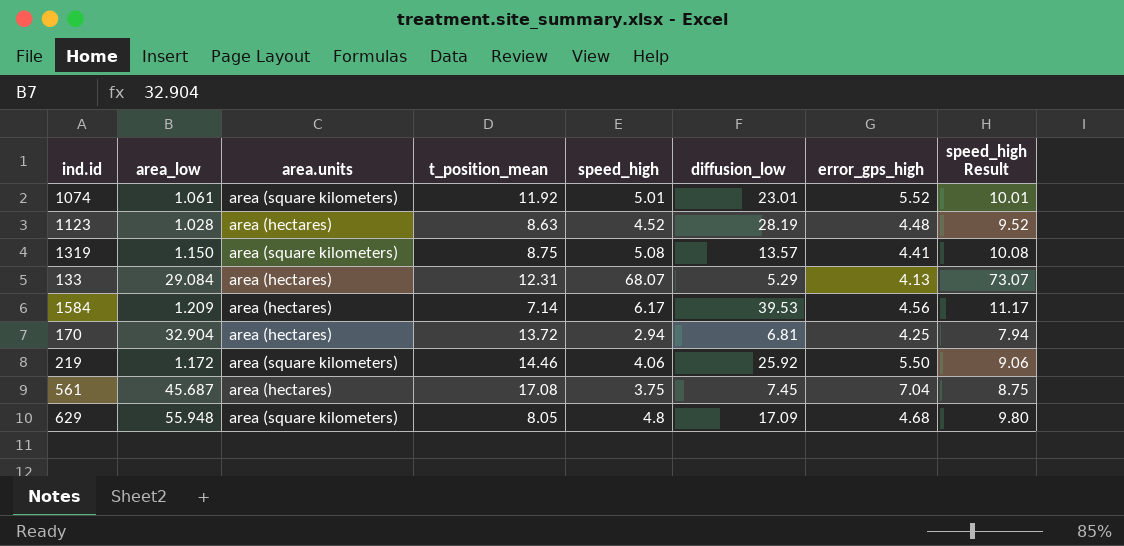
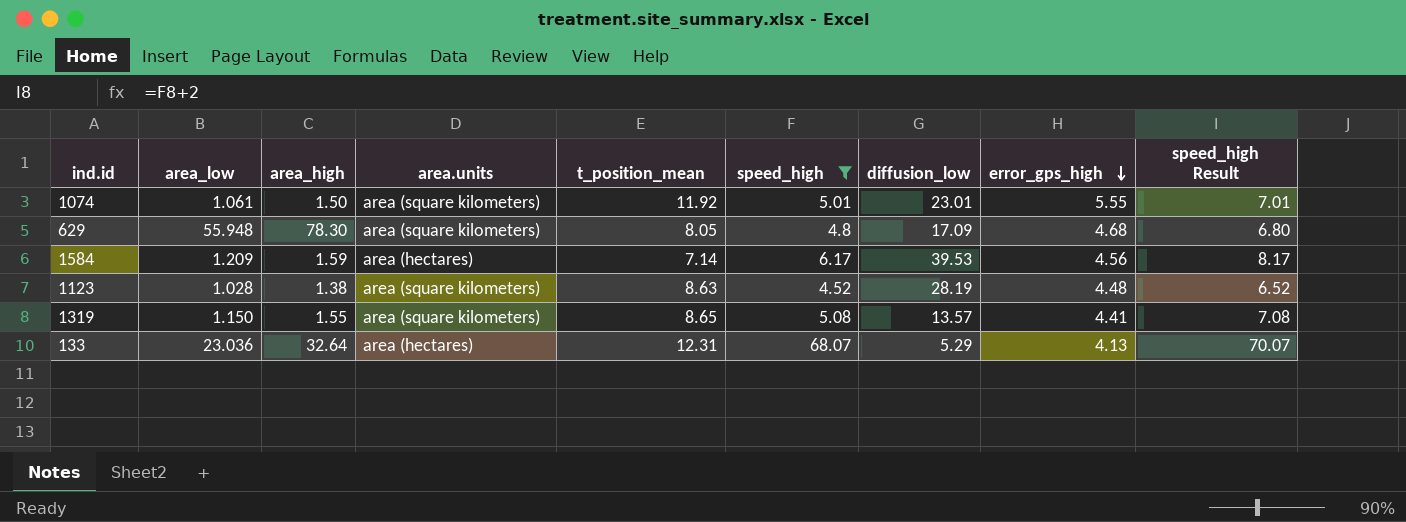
filter: none -> speed_high >= 4.52
row order: none -> error_gps_high descending
column area_high | position: none -> 3
column speed_high Result | formula: [speed_high] + 5 -> [speed_high] + 2
1074 | error_gps_high: 5.52 -> 5.55
1123 | area.units: area (hectares) -> area (square kilometers)
1319 | t_position_mean: 8.75 -> 8.65
133 | area_low: 29.084 -> 23.036

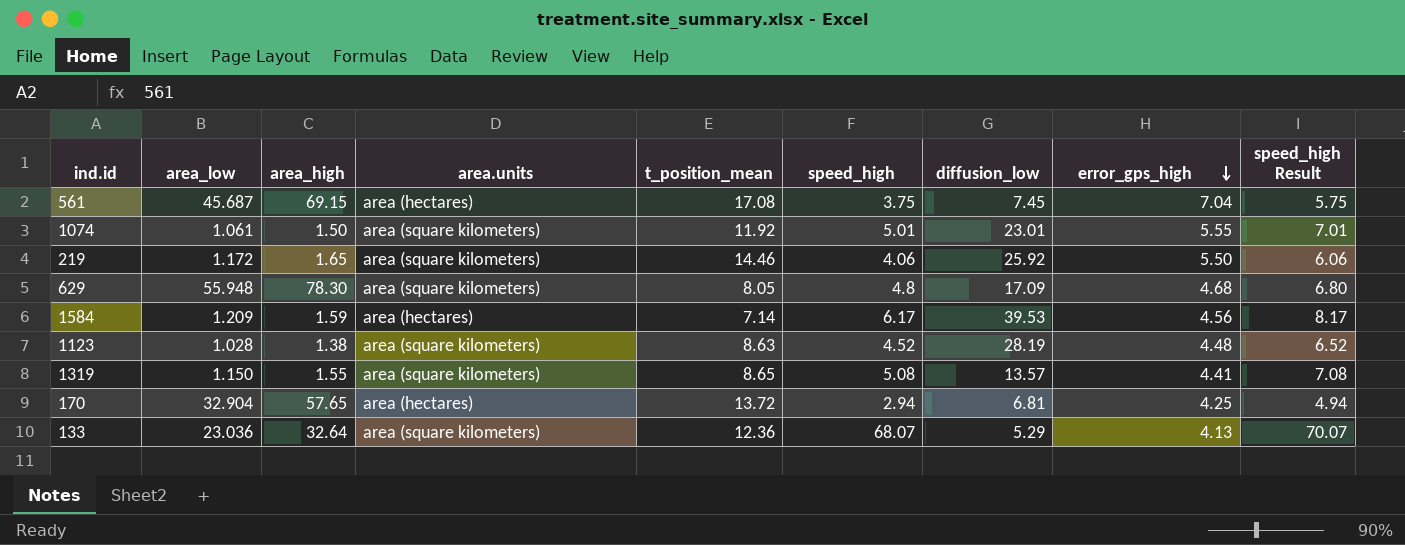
filter: speed_high >= 4.52 -> none
133 | area.units: area (hectares) -> area (square kilometers)
133 | t_position_mean: 12.31 -> 12.36

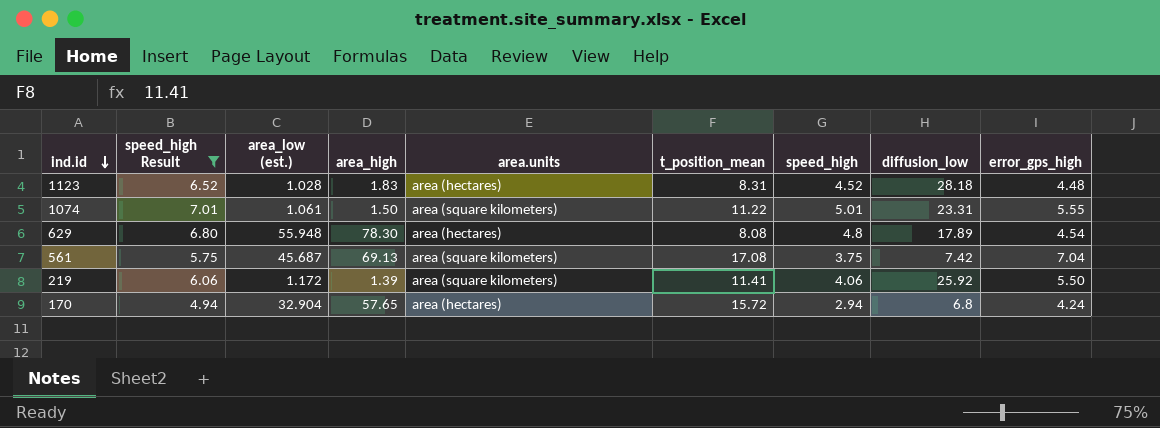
filter: none -> speed_high Result <= 7.01
row order: error_gps_high descending -> ind.id descending
column speed_high Result | position: 9 -> 2
column name: area_low -> area_low (est.)
1123 | area_high: 1.38 -> 1.83
1123 | area.units: area (square kilometers) -> area (hectares)
1123 | t_position_mean: 8.63 -> 8.31
1123 | diffusion_low: 28.19 -> 28.18
1074 | t_position_mean: 11.92 -> 11.22
1074 | diffusion_low: 23.01 -> 23.31
629 | area.units: area (square kilometers) -> area (hectares)
629 | t_position_mean: 8.05 -> 8.08
629 | diffusion_low: 17.09 -> 17.89
629 | error_gps_high: 4.68 -> 4.54
561 | area_high: 69.15 -> 69.13
561 | area.units: area (hectares) -> area (square kilometers)
561 | diffusion_low: 7.45 -> 7.42
219 | area_high: 1.65 -> 1.39
219 | t_position_mean: 14.46 -> 11.41
170 | t_position_mean: 13.72 -> 15.72
170 | diffusion_low: 6.81 -> 6.8
170 | error_gps_high: 4.25 -> 4.24

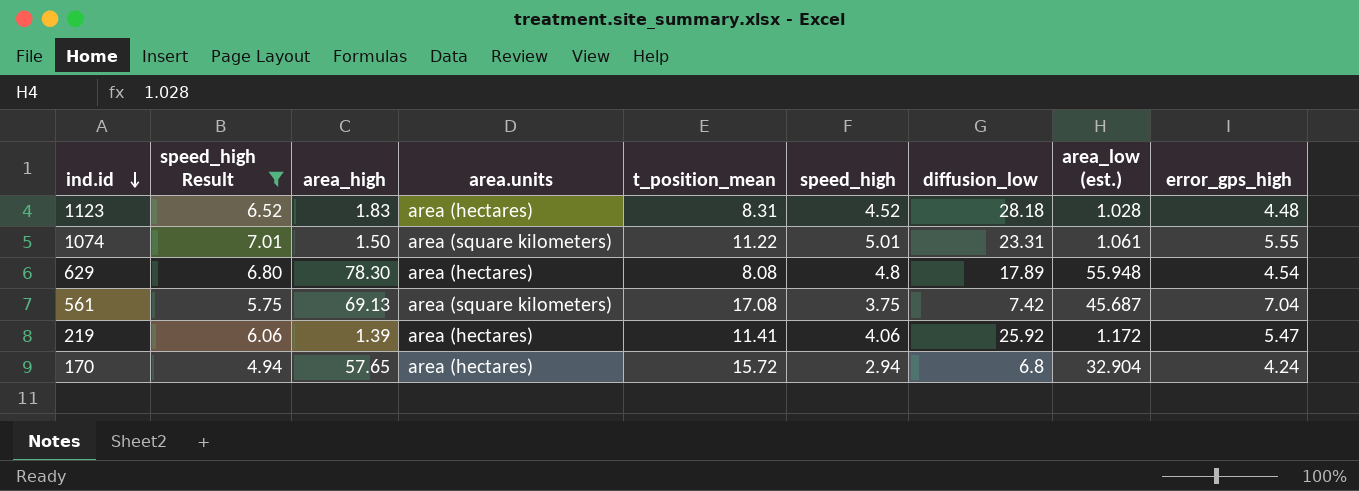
column area_low (est.) | position: 3 -> 8
219 | area.units: area (square kilometers) -> area (hectares)
219 | error_gps_high: 5.50 -> 5.47

